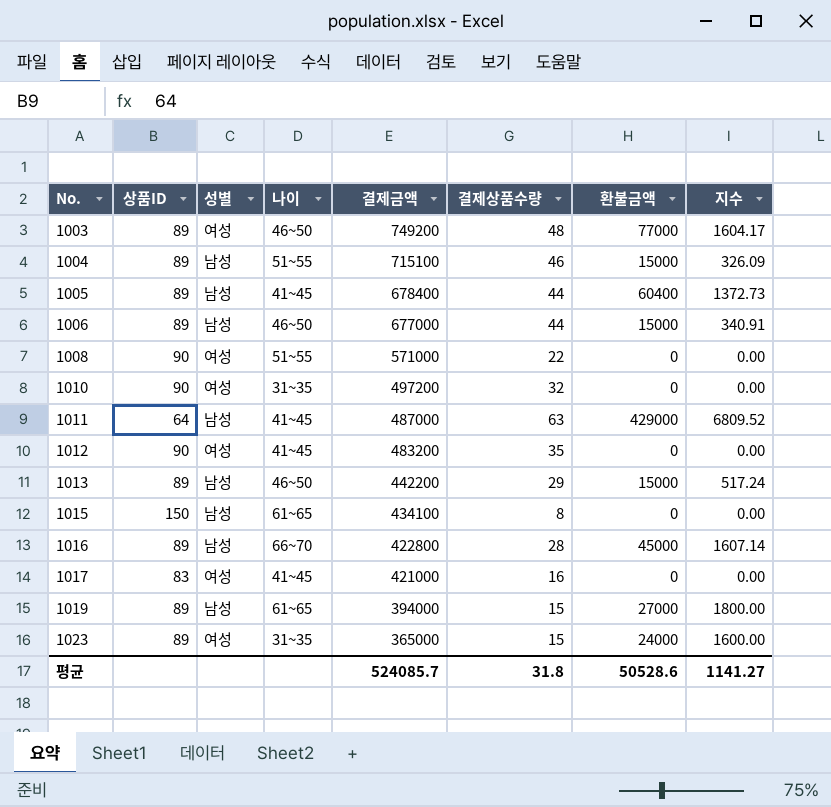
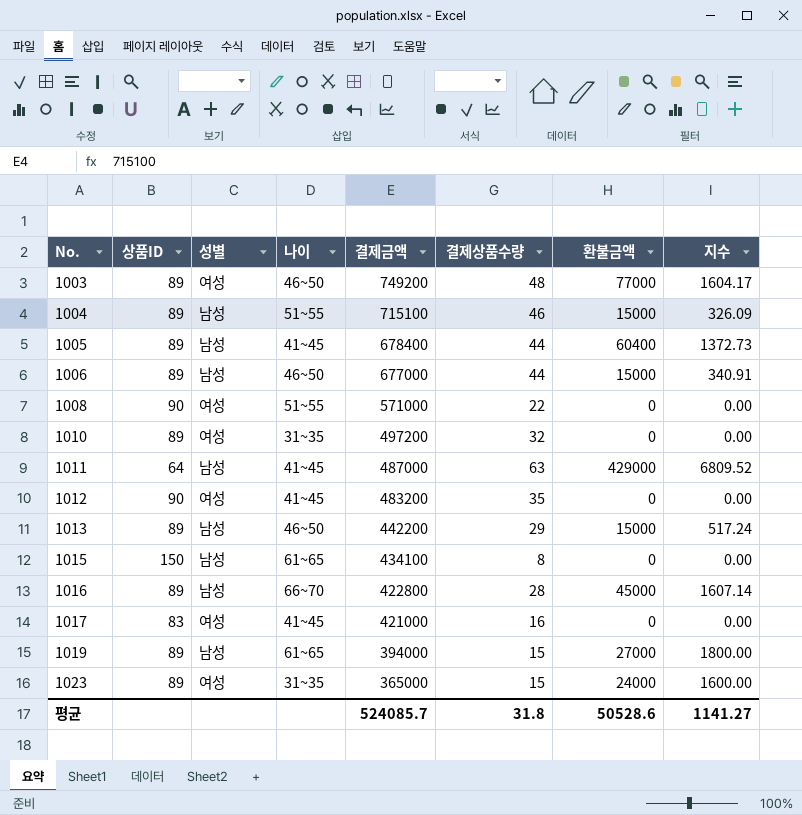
1010 | 상품ID: 90 -> 89

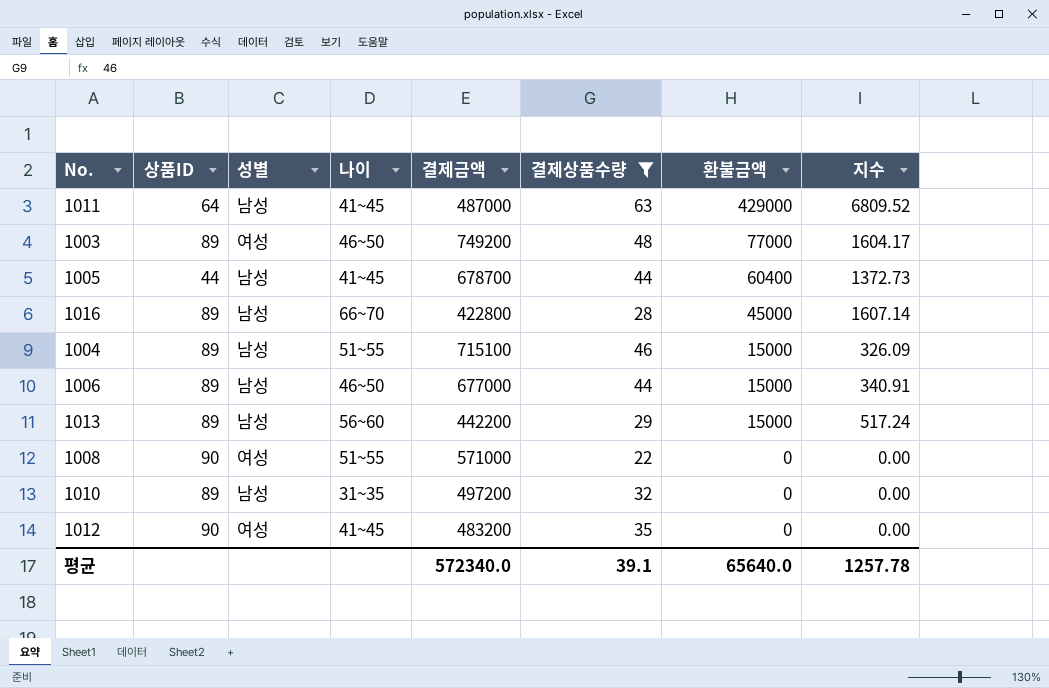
filter: none -> 결제상품수량 >= 22
row order: No. ascending -> 환불금액 descending
1005 | 상품ID: 89 -> 44
1005 | 결제금액: 678400 -> 678700
1013 | 나이: 46~50 -> 56~60
1010 | 성별: 여성 -> 남성
평균 | 결제금액: 524085.7 -> 572340.0
평균 | 결제상품수량: 31.8 -> 39.1
평균 | 환불금액: 50528.6 -> 65640.0
평균 | 지수: 1141.27 -> 1257.78

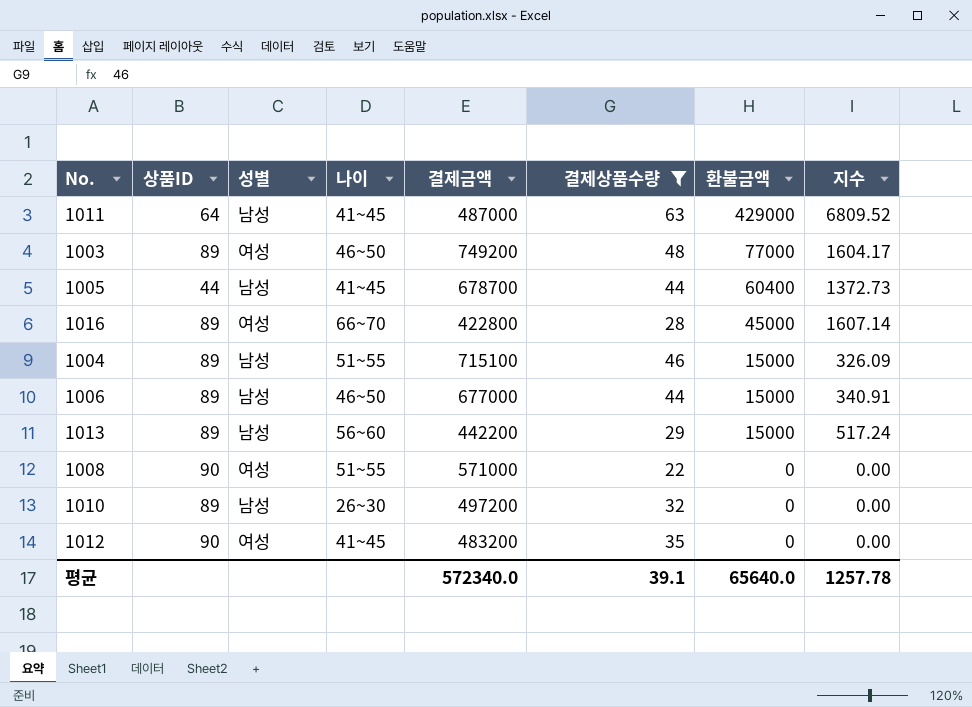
1016 | 성별: 남성 -> 여성
1010 | 나이: 31~35 -> 26~30

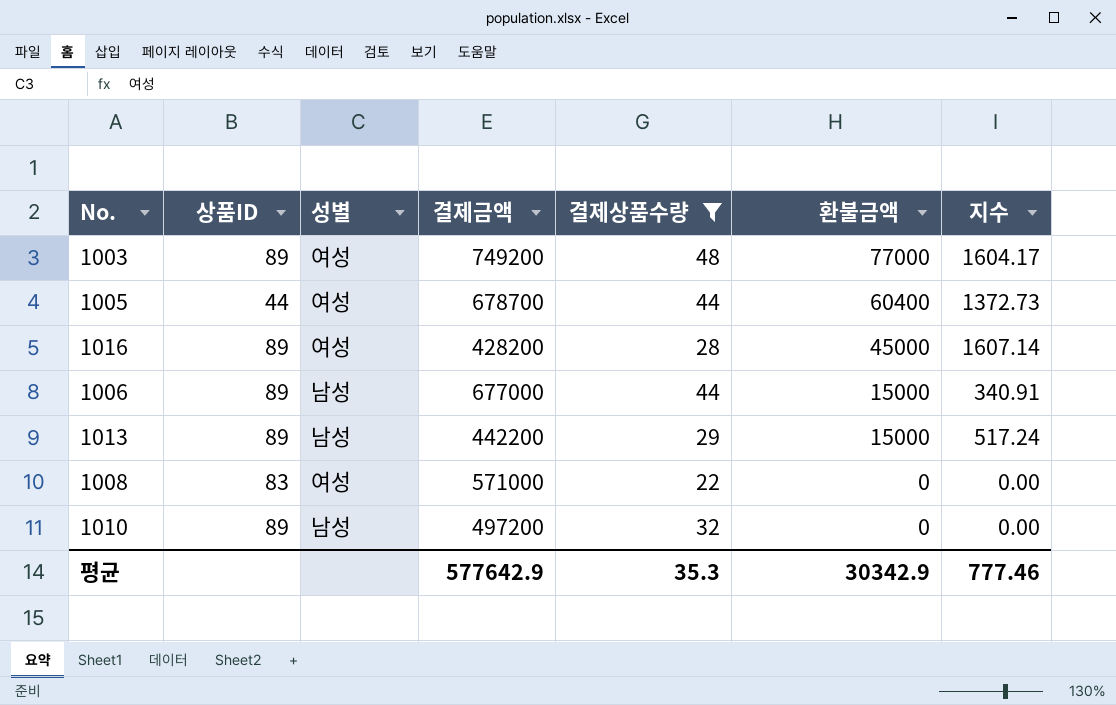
column 나이 | position: 4 -> none
row 1011: 64 | 남성 | 41~45 | 487000 | 63 | 429000 | 6809.52 -> none
row 1004: 89 | 남성 | 51~55 | 715100 | 46 | 15000 | 326.09 -> none
row 1012: 90 | 여성 | 41~45 | 483200 | 35 | 0 | 0.00 -> none
1005 | 성별: 남성 -> 여성
1016 | 결제금액: 422800 -> 428200
1008 | 상품ID: 90 -> 83
평균 | 결제금액: 572340.0 -> 577642.9
평균 | 결제상품수량: 39.1 -> 35.3
평균 | 환불금액: 65640.0 -> 30342.9
평균 | 지수: 1257.78 -> 777.46

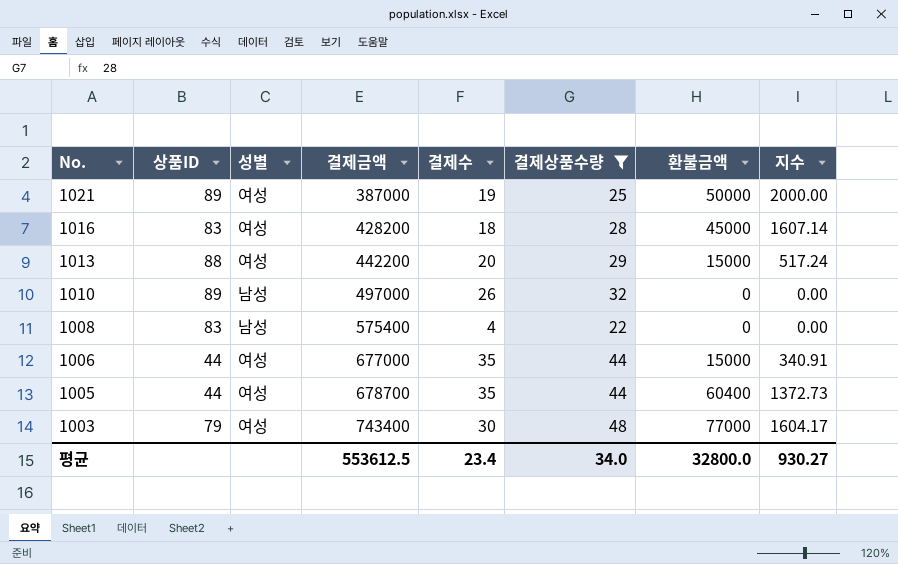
row order: 환불금액 descending -> No. descending
column 결제수 | position: none -> 5
row 1021: none -> 89 | 여성 | 387000 | 19 | 25 | 50000 | 2000.00
1016 | 상품ID: 89 -> 83
1013 | 상품ID: 89 -> 88
1013 | 성별: 남성 -> 여성
1010 | 결제금액: 497200 -> 497000
1008 | 성별: 여성 -> 남성
1008 | 결제금액: 571000 -> 575400
1006 | 상품ID: 89 -> 44
1006 | 성별: 남성 -> 여성
1003 | 상품ID: 89 -> 79
1003 | 결제금액: 749200 -> 743400
평균 | 결제금액: 577642.9 -> 553612.5
평균 | 결제상품수량: 35.3 -> 34.0
평균 | 환불금액: 30342.9 -> 32800.0
평균 | 지수: 777.46 -> 930.27

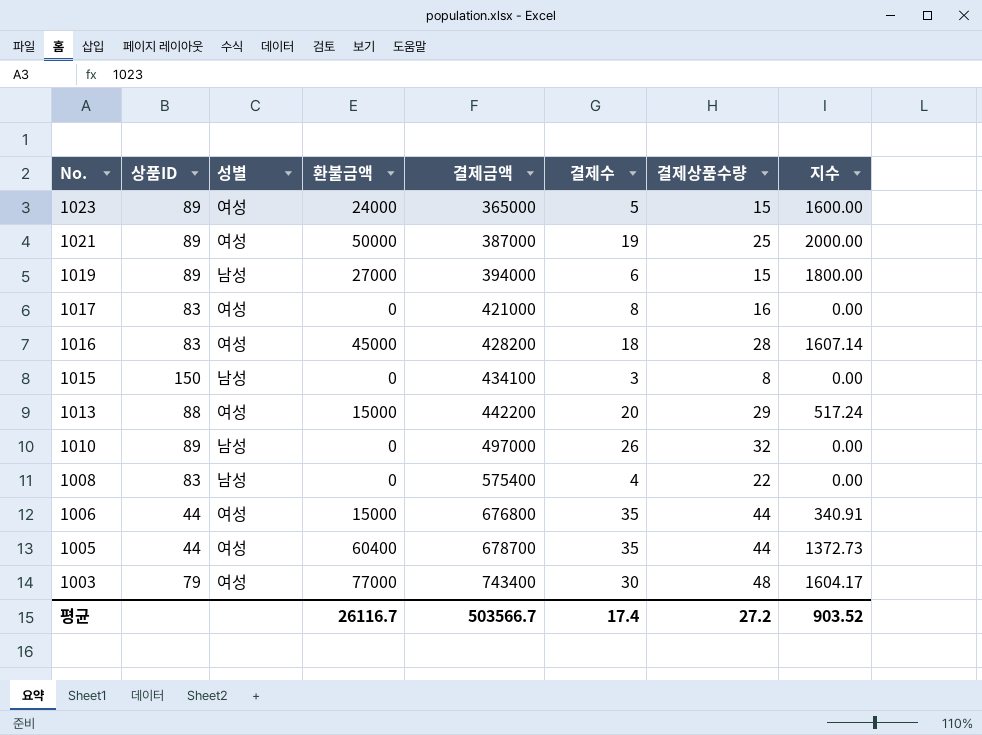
filter: 결제상품수량 >= 22 -> none
column 환불금액 | position: 7 -> 4
1006 | 결제금액: 677000 -> 676800
평균 | 환불금액: 32800.0 -> 26116.7
평균 | 결제금액: 553612.5 -> 503566.7
평균 | 결제수: 23.4 -> 17.4
평균 | 결제상품수량: 34.0 -> 27.2
평균 | 지수: 930.27 -> 903.52

